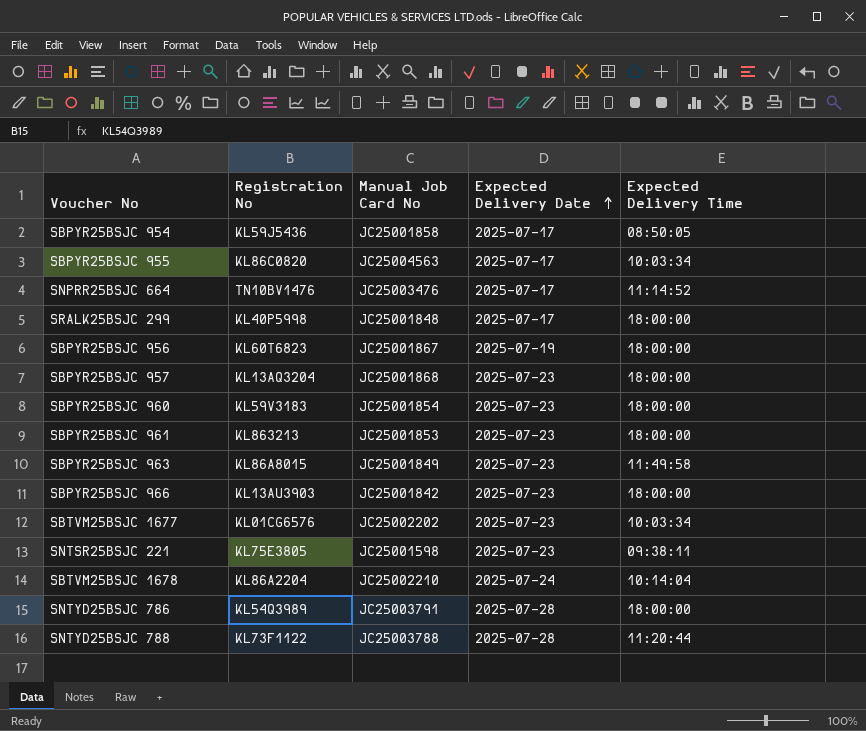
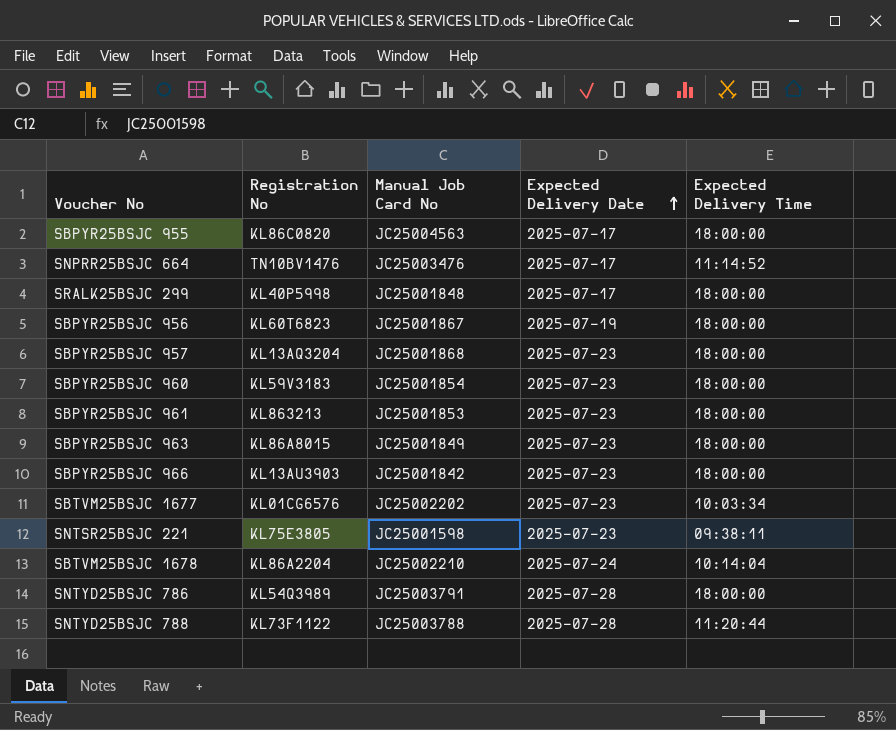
row SBPYR25BSJC 954: KL59J5436 | JC25001858 | 2025-07-17 | 08:50:05 -> none
SBPYR25BSJC 955 | Expected Delivery Time: 10:03:34 -> 18:00:00
SBPYR25BSJC 963 | Expected Delivery Time: 11:49:58 -> 18:00:00

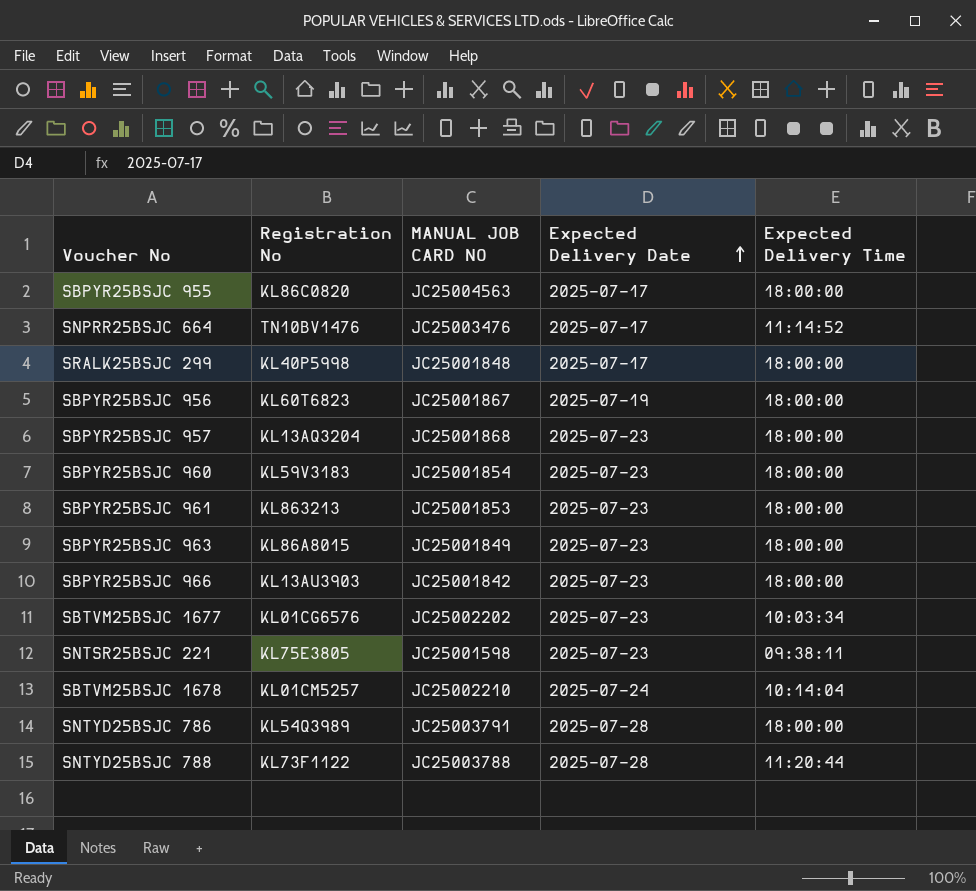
column name: Manual Job Card No -> MANUAL JOB CARD NO
SBTVM25BSJC 1678 | Registration No: KL86A2204 -> KL01CM5257

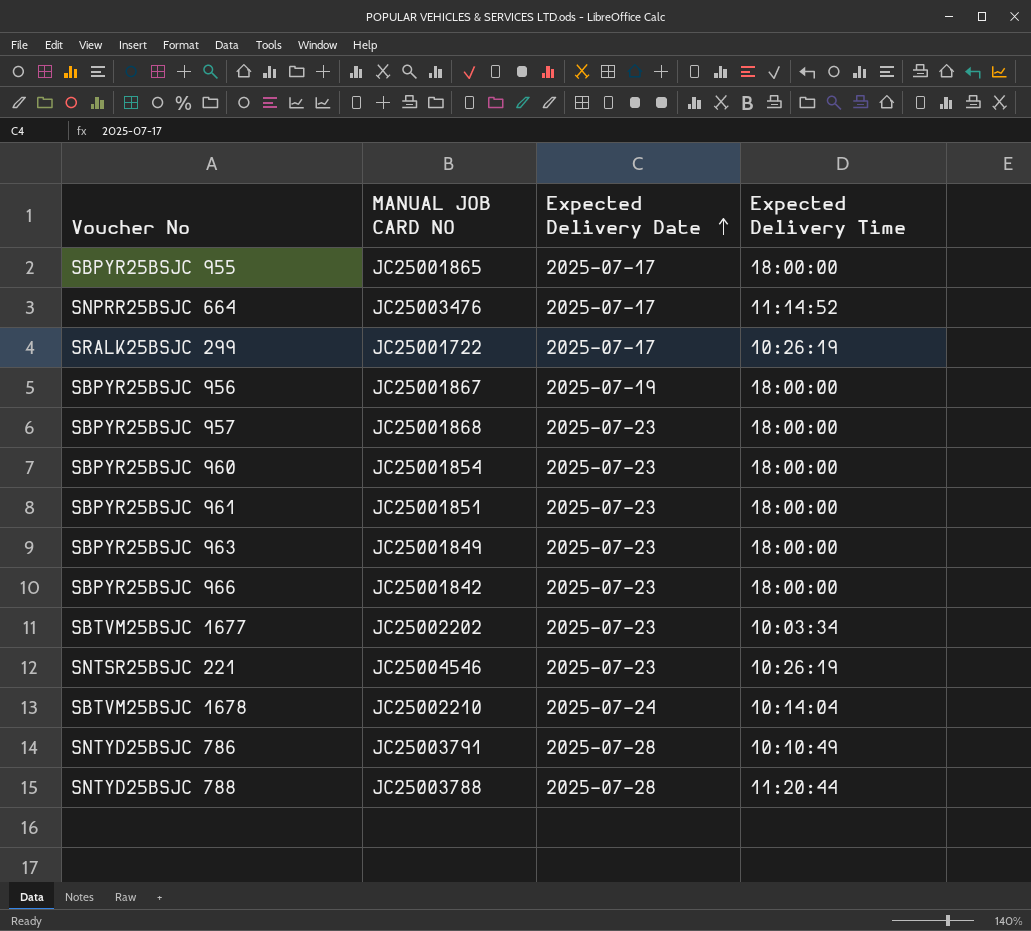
column Registration No | position: 2 -> none
SBPYR25BSJC 955 | MANUAL JOB CARD NO: JC25004563 -> JC25001865
SRALK25BSJC 299 | MANUAL JOB CARD NO: JC25001848 -> JC25001722
SRALK25BSJC 299 | Expected Delivery Time: 18:00:00 -> 10:26:19
SBPYR25BSJC 961 | MANUAL JOB CARD NO: JC25001853 -> JC25001851
SNTSR25BSJC 221 | MANUAL JOB CARD NO: JC25001598 -> JC25004546
SNTSR25BSJC 221 | Expected Delivery Time: 09:38:11 -> 10:26:19
SNTYD25BSJC 786 | Expected Delivery Time: 18:00:00 -> 10:10:49

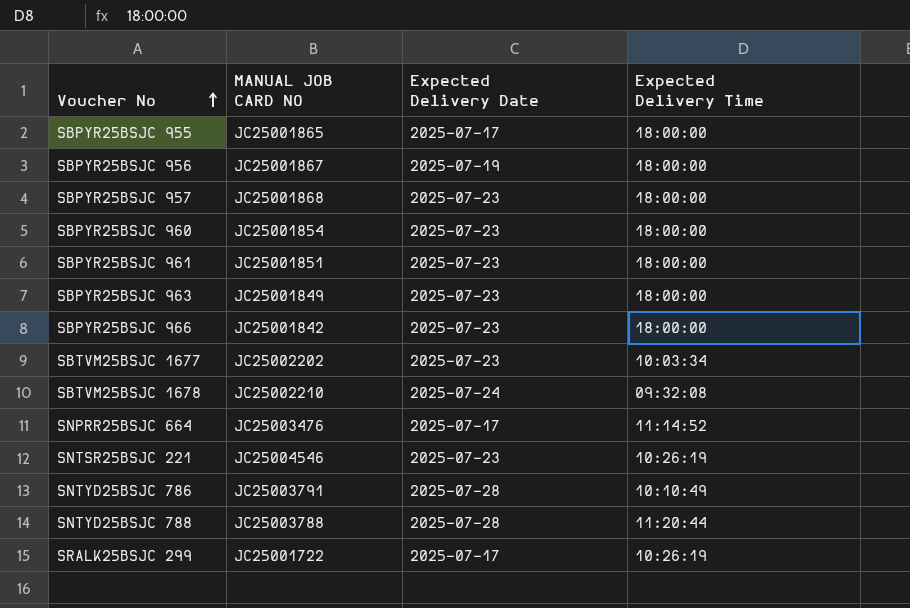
row order: Expected Delivery Date ascending -> Voucher No ascending
SBTVM25BSJC 1678 | Expected Delivery Time: 10:14:04 -> 09:32:08

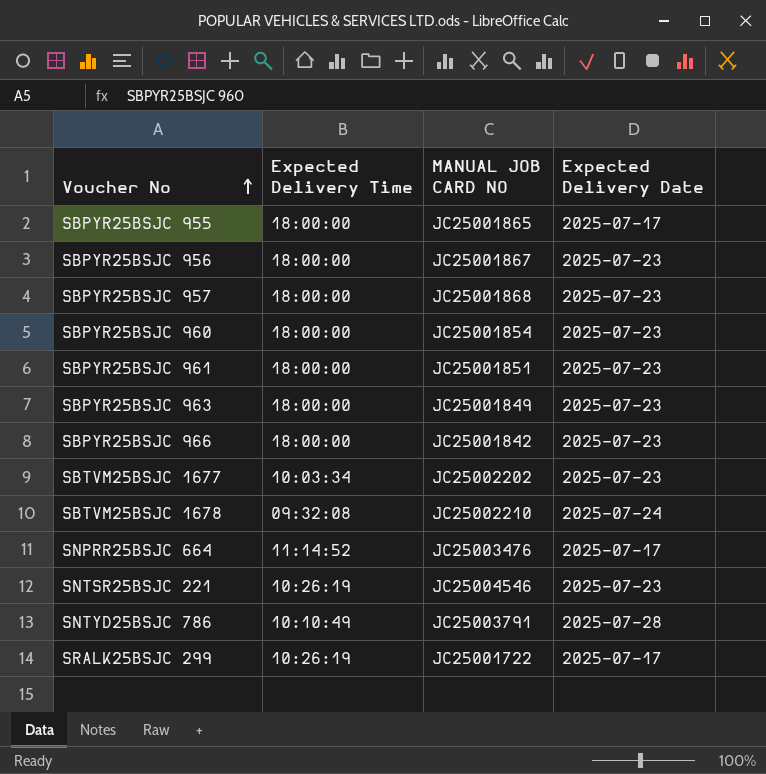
column Expected Delivery Time | position: 4 -> 2
row SNTYD25BSJC 788: JC25003788 | 2025-07-28 | 11:20:44 -> none
SBPYR25BSJC 956 | Expected Delivery Date: 2025-07-19 -> 2025-07-23

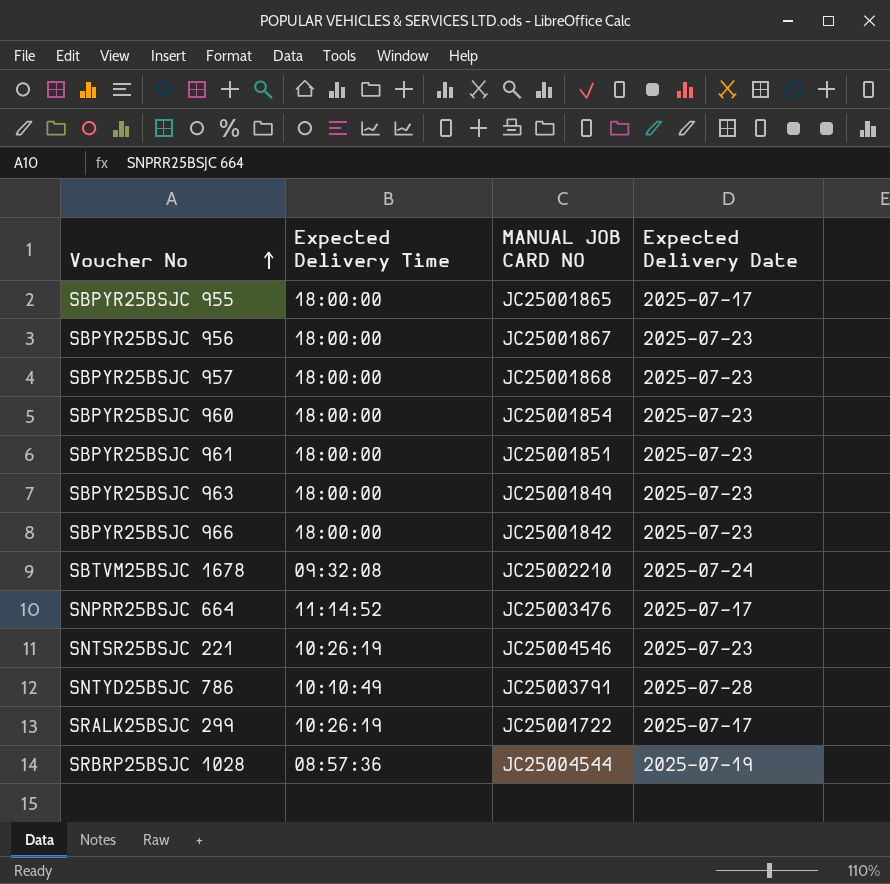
row SBTVM25BSJC 1677: 10:03:34 | JC25002202 | 2025-07-23 -> none
row SRBRP25BSJC 1028: none -> 08:57:36 | JC25004544 | 2025-07-19

